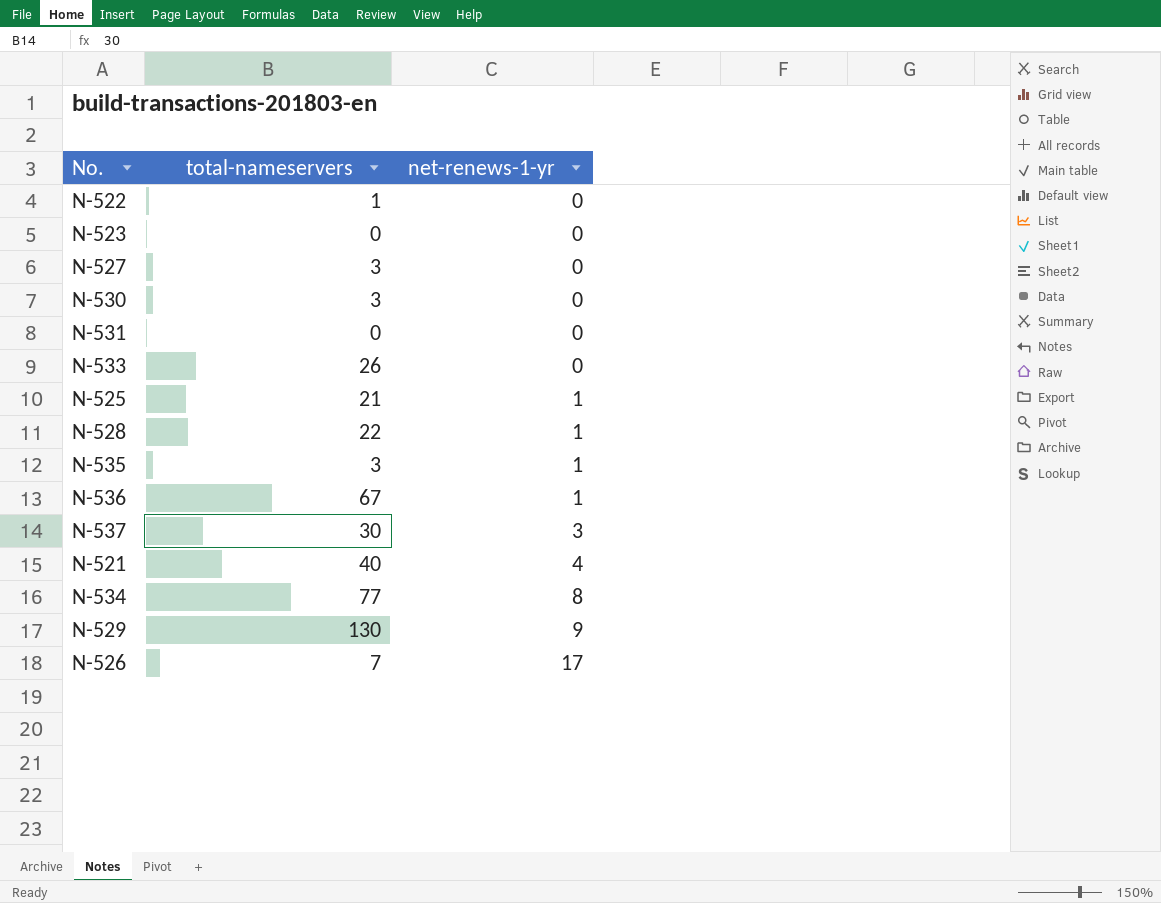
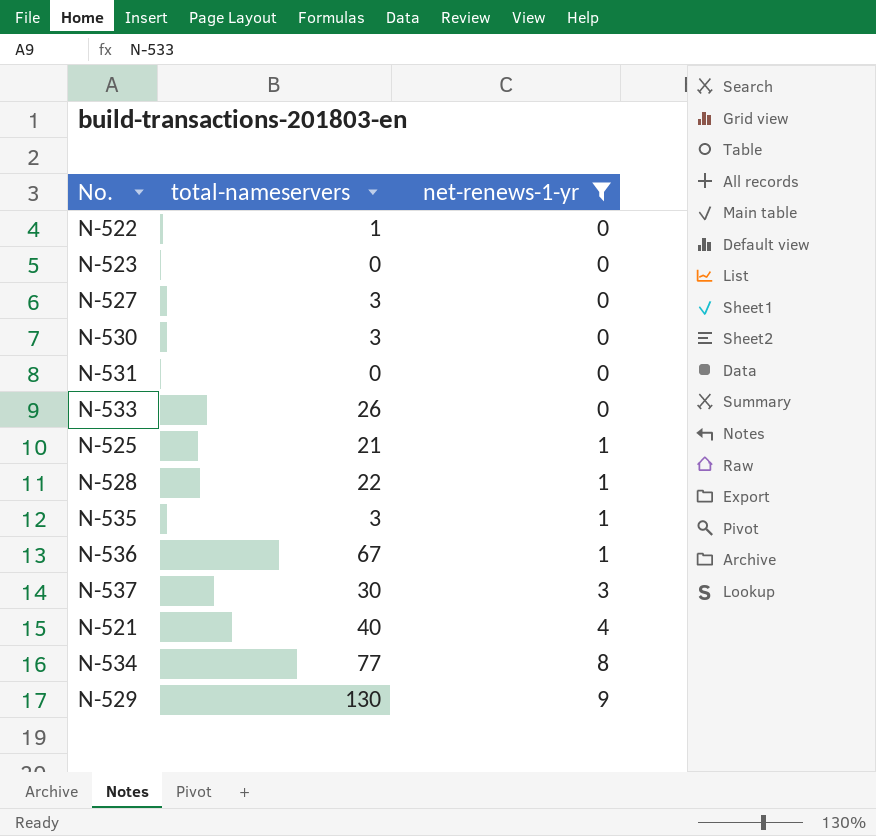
filter: none -> net-renews-1-yr != 17

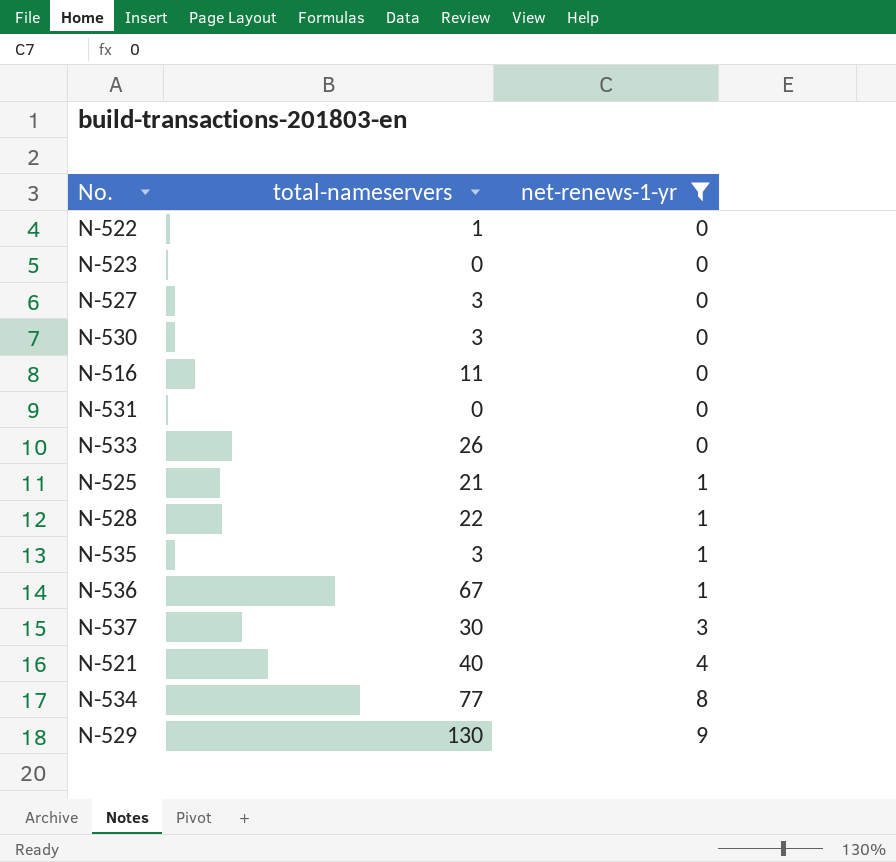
row N-516: none -> 11 | 0

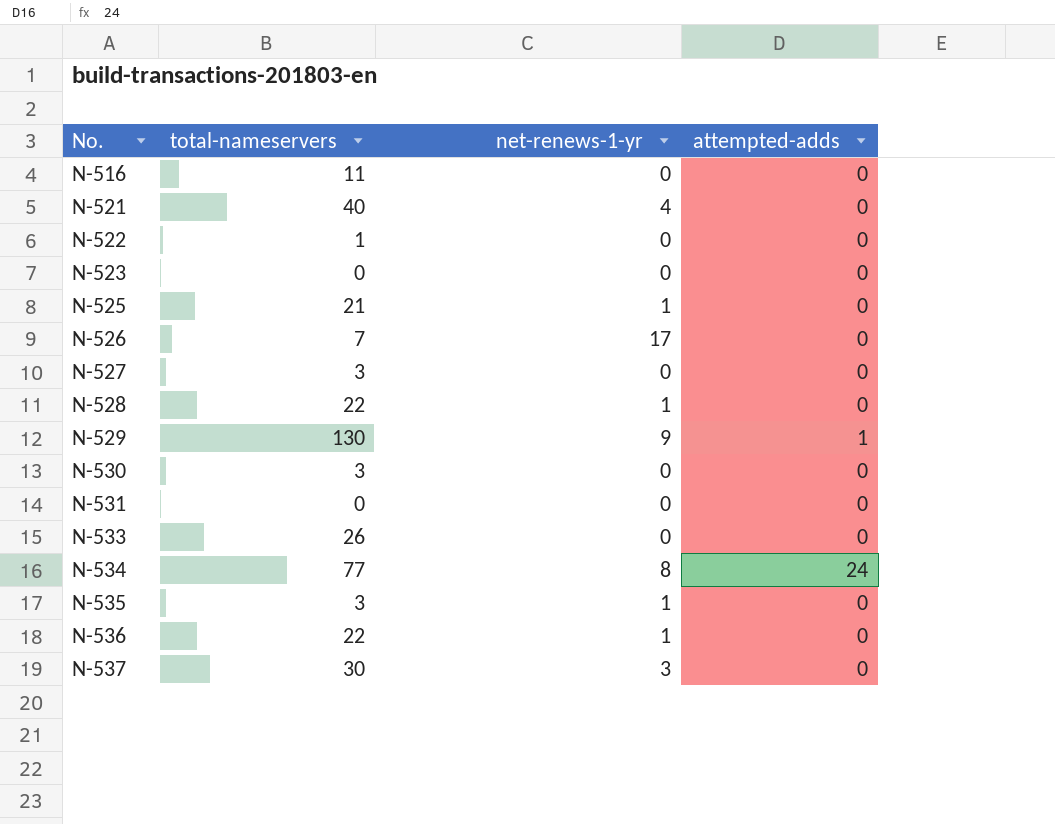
filter: net-renews-1-yr != 17 -> none
row order: net-renews-1-yr ascending -> No. ascending
column attempted-adds | position: none -> 4
N-536 | total-nameservers: 67 -> 22

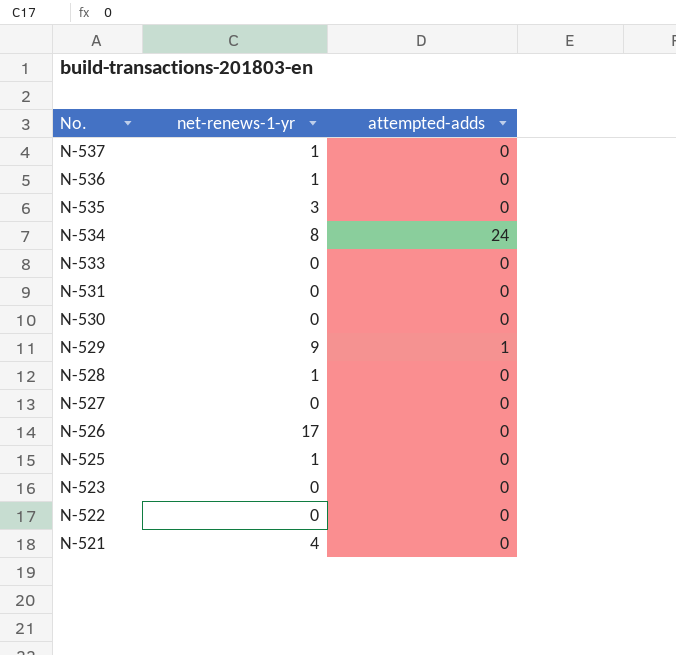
row order: No. ascending -> No. descending
column total-nameservers | position: 2 -> none
row N-516: 11 | 0 | 0 -> none
N-537 | net-renews-1-yr: 3 -> 1
N-535 | net-renews-1-yr: 1 -> 3

